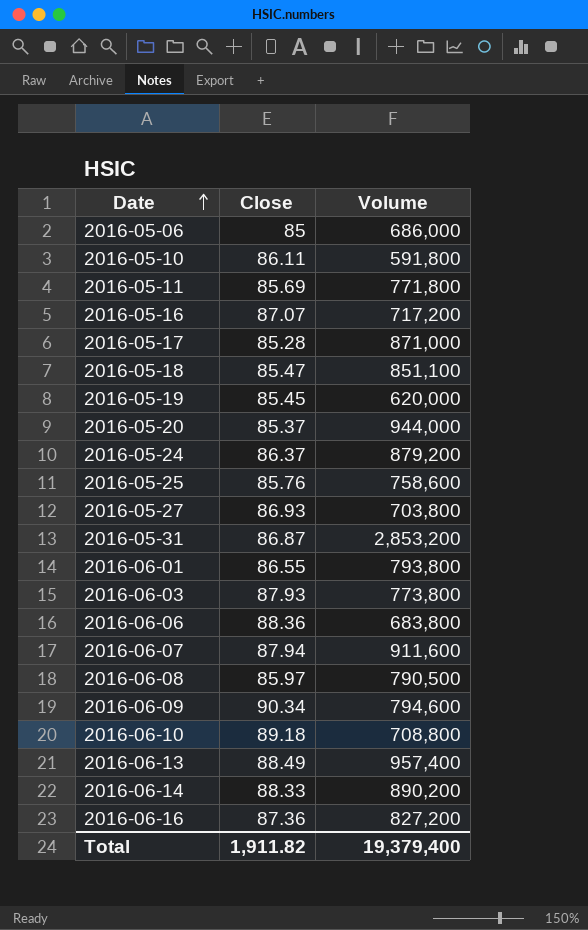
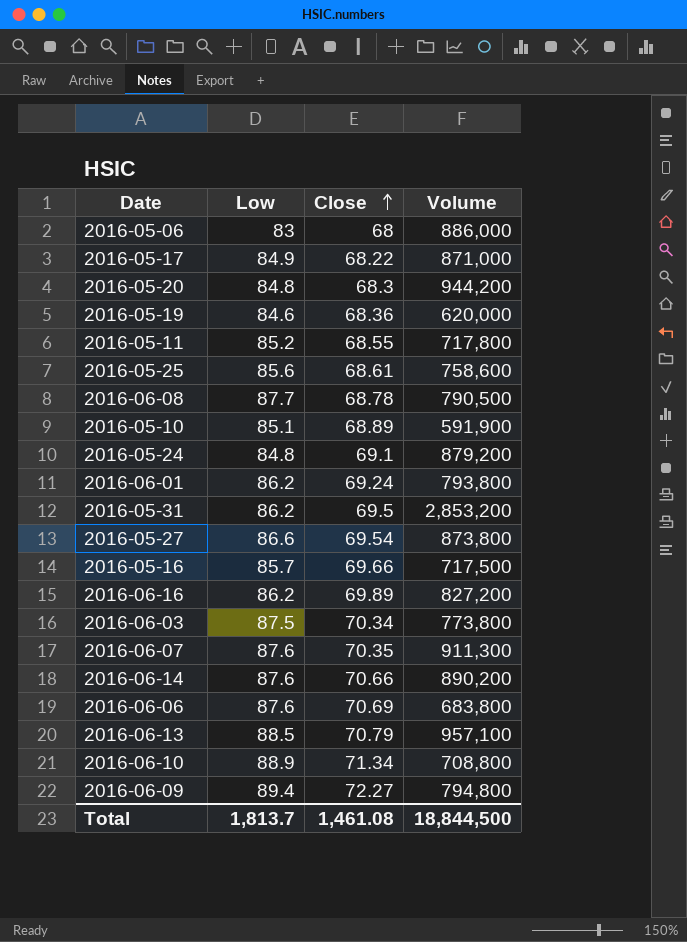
row order: Date ascending -> Close ascending
column Low | position: none -> 2
row 2016-05-18: 85.47 | 851,100 -> none
2016-05-06 | Close: 85 -> 68
2016-05-06 | Volume: 686,000 -> 886,000
2016-05-17 | Close: 85.28 -> 68.22
2016-05-20 | Close: 85.37 -> 68.3
2016-05-20 | Volume: 944,000 -> 944,200
2016-05-19 | Close: 85.45 -> 68.36
2016-05-11 | Close: 85.69 -> 68.55
2016-05-11 | Volume: 771,800 -> 717,800
2016-05-25 | Close: 85.76 -> 68.61
2016-06-08 | Close: 85.97 -> 68.78
2016-05-10 | Close: 86.11 -> 68.89
2016-05-10 | Volume: 591,800 -> 591,900
2016-05-24 | Close: 86.37 -> 69.1
2016-06-01 | Close: 86.55 -> 69.24
2016-05-31 | Close: 86.87 -> 69.5
2016-05-27 | Close: 86.93 -> 69.54
2016-05-27 | Volume: 703,800 -> 873,800
2016-05-16 | Close: 87.07 -> 69.66
2016-05-16 | Volume: 717,200 -> 717,500
2016-06-16 | Close: 87.36 -> 69.89
2016-06-03 | Close: 87.93 -> 70.34
2016-06-07 | Close: 87.94 -> 70.35
2016-06-07 | Volume: 911,600 -> 911,300
2016-06-14 | Close: 88.33 -> 70.66
2016-06-06 | Close: 88.36 -> 70.69
2016-06-13 | Close: 88.49 -> 70.79
2016-06-13 | Volume: 957,400 -> 957,100
2016-06-10 | Close: 89.18 -> 71.34
2016-06-09 | Close: 90.34 -> 72.27
2016-06-09 | Volume: 794,600 -> 794,800
Total | Close: 1,911.82 -> 1,461.08
Total | Volume: 19,379,400 -> 18,844,500

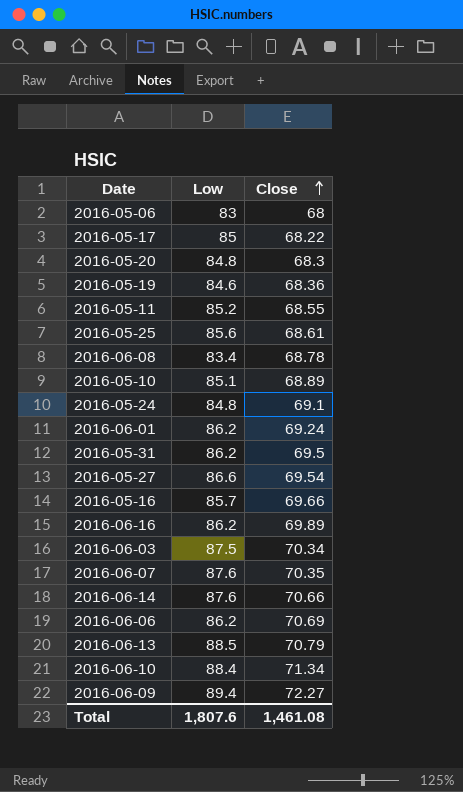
column Volume | position: 4 -> none
2016-05-17 | Low: 84.9 -> 85
2016-06-08 | Low: 87.7 -> 83.4
2016-06-06 | Low: 87.6 -> 86.2
2016-06-10 | Low: 88.9 -> 88.4
Total | Low: 1,813.7 -> 1,807.6

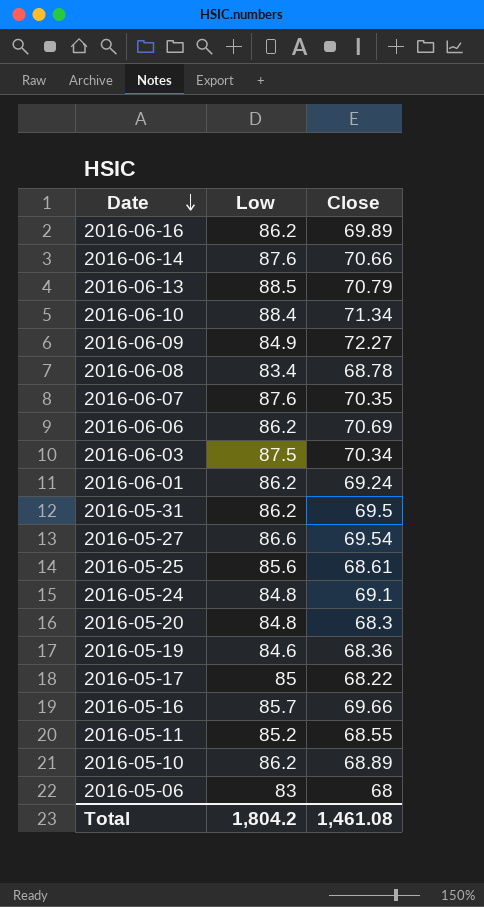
row order: Close ascending -> Date descending
2016-06-09 | Low: 89.4 -> 84.9
2016-05-10 | Low: 85.1 -> 86.2
Total | Low: 1,807.6 -> 1,804.2

